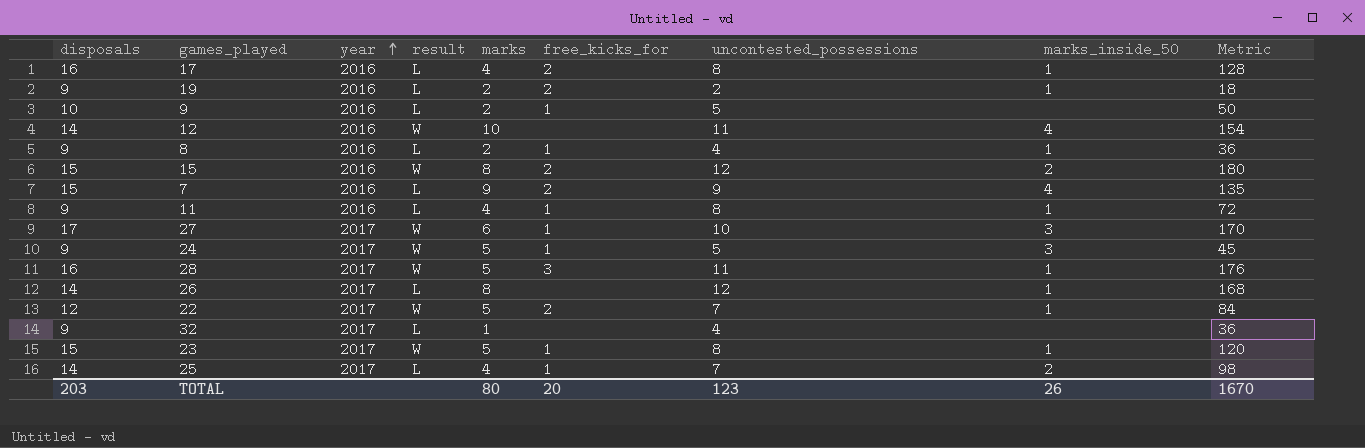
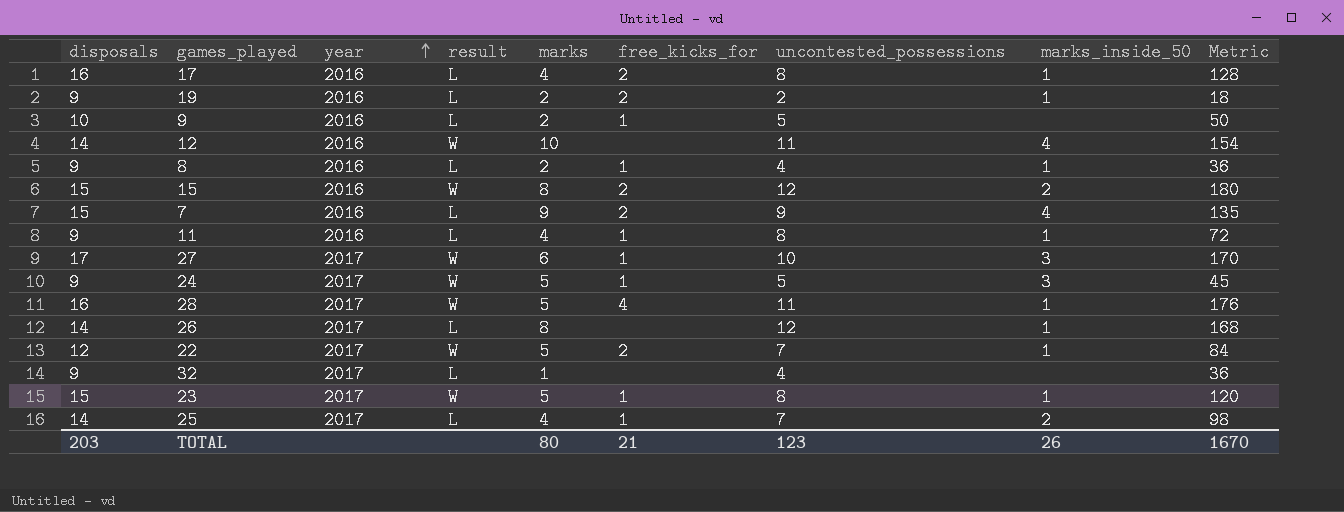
28 | free_kicks_for: 3 -> 4
TOTAL | free_kicks_for: 20 -> 21

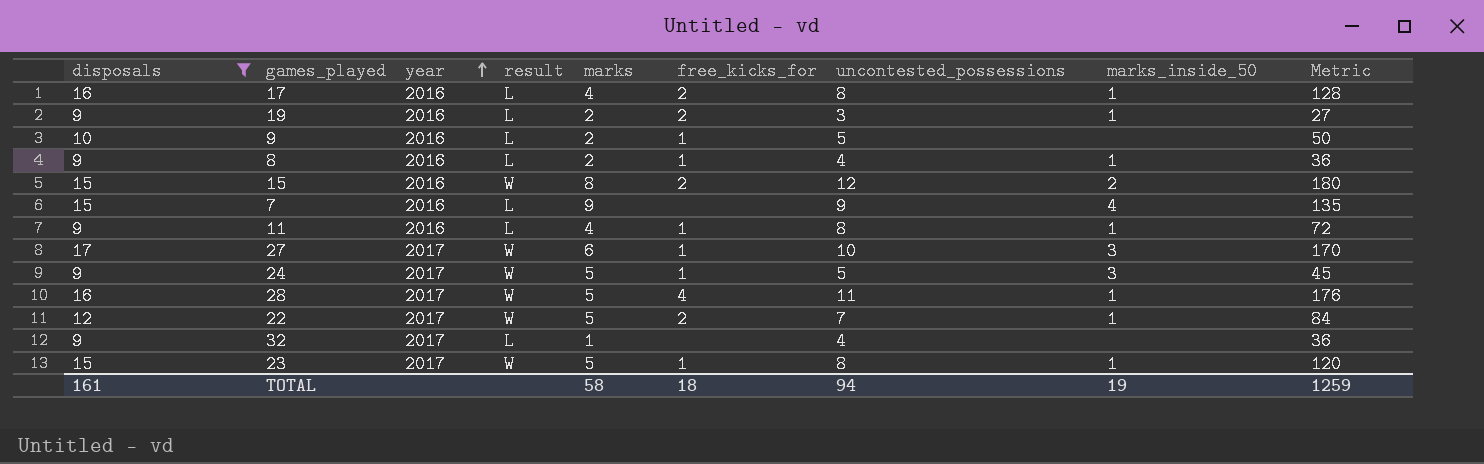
filter: none -> disposals != 14
19 | uncontested_possessions: 2 -> 3
19 | Metric: 18 -> 27
7 | free_kicks_for: 2 -> none
TOTAL | disposals: 203 -> 161
TOTAL | marks: 80 -> 58
TOTAL | free_kicks_for: 21 -> 18
TOTAL | uncontested_possessions: 123 -> 94
TOTAL | marks_inside_50: 26 -> 19
TOTAL | Metric: 1670 -> 1259

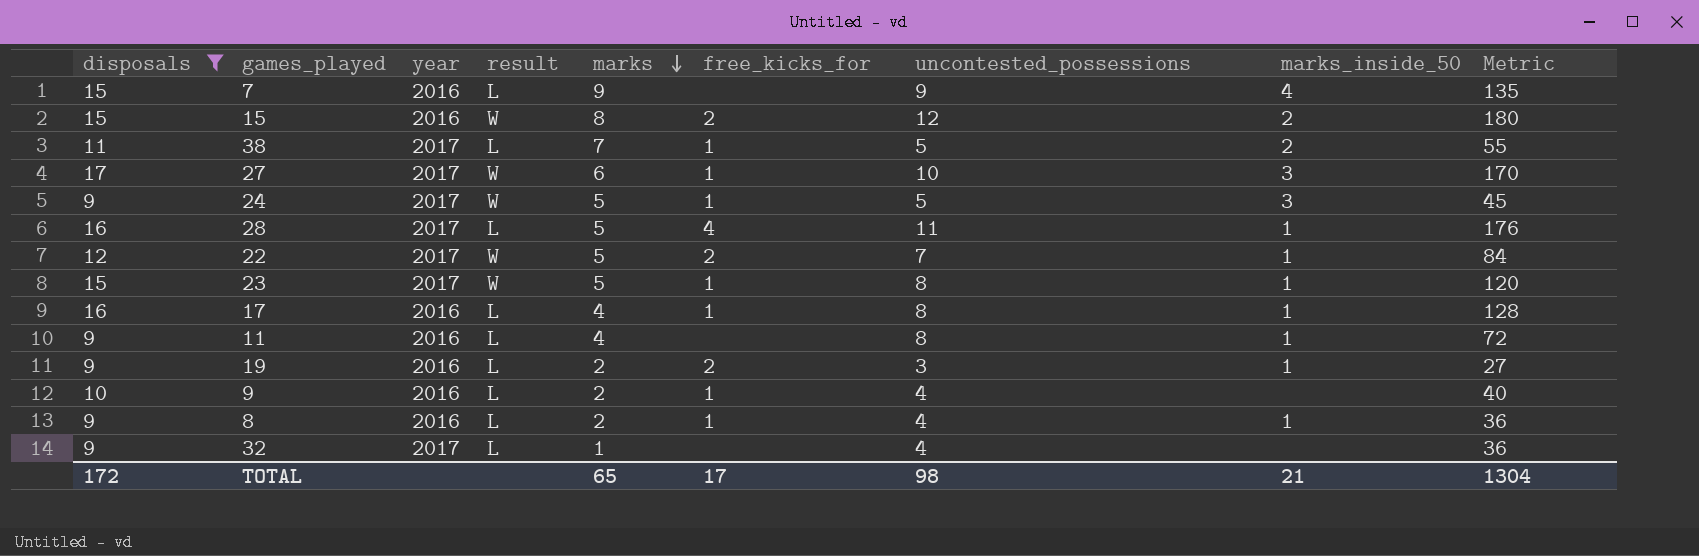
row order: year ascending -> marks descending
row 38: none -> 11 | 2017 | L | 7 | 1 | 5 | 2 | 55
28 | result: W -> L
17 | free_kicks_for: 2 -> 1
11 | free_kicks_for: 1 -> none
9 | uncontested_possessions: 5 -> 4
9 | Metric: 50 -> 40
TOTAL | disposals: 161 -> 172
TOTAL | marks: 58 -> 65
TOTAL | free_kicks_for: 18 -> 17
TOTAL | uncontested_possessions: 94 -> 98
TOTAL | marks_inside_50: 19 -> 21
TOTAL | Metric: 1259 -> 1304

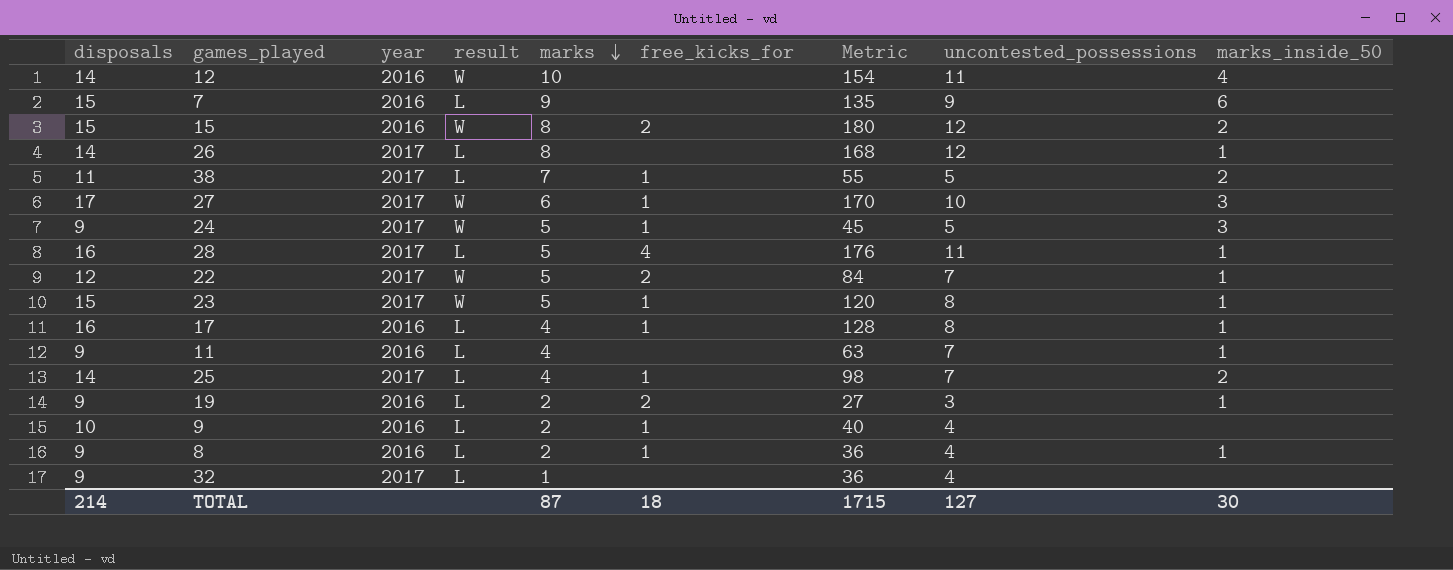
filter: disposals != 14 -> none
column Metric | position: 9 -> 7
7 | marks_inside_50: 4 -> 6
11 | Metric: 72 -> 63
11 | uncontested_possessions: 8 -> 7
TOTAL | disposals: 172 -> 214
TOTAL | marks: 65 -> 87
TOTAL | free_kicks_for: 17 -> 18
TOTAL | Metric: 1304 -> 1715
TOTAL | uncontested_possessions: 98 -> 127
TOTAL | marks_inside_50: 21 -> 30

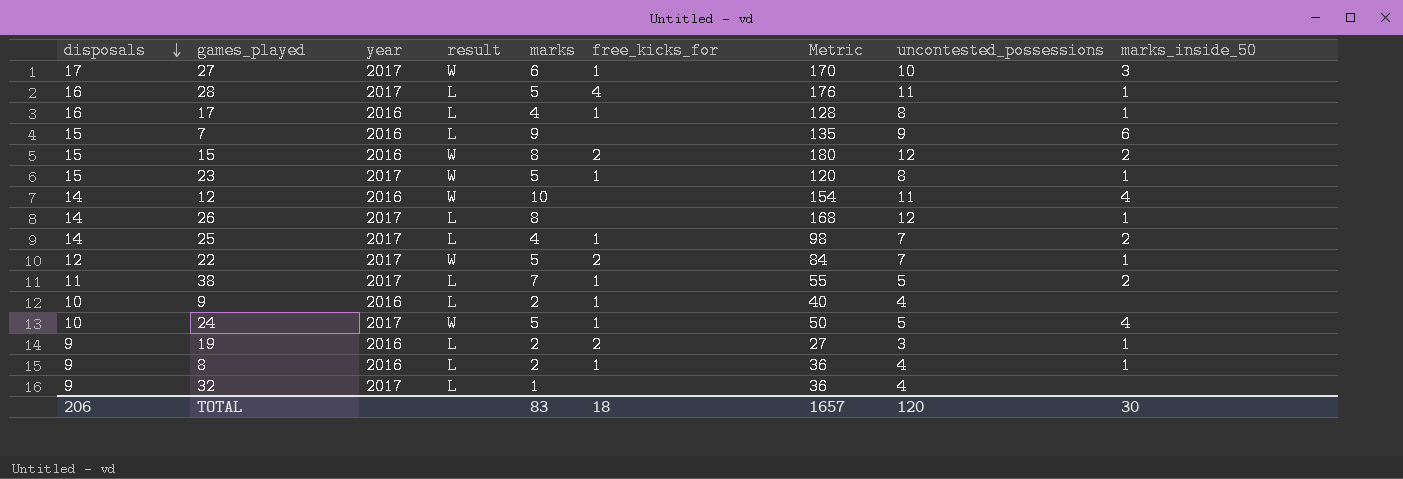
row order: marks descending -> disposals descending
row 11: 9 | 2016 | L | 4 | none | 63 | 7 | 1 -> none
24 | disposals: 9 -> 10
24 | Metric: 45 -> 50
24 | marks_inside_50: 3 -> 4
TOTAL | disposals: 214 -> 206
TOTAL | marks: 87 -> 83
TOTAL | Metric: 1715 -> 1657
TOTAL | uncontested_possessions: 127 -> 120

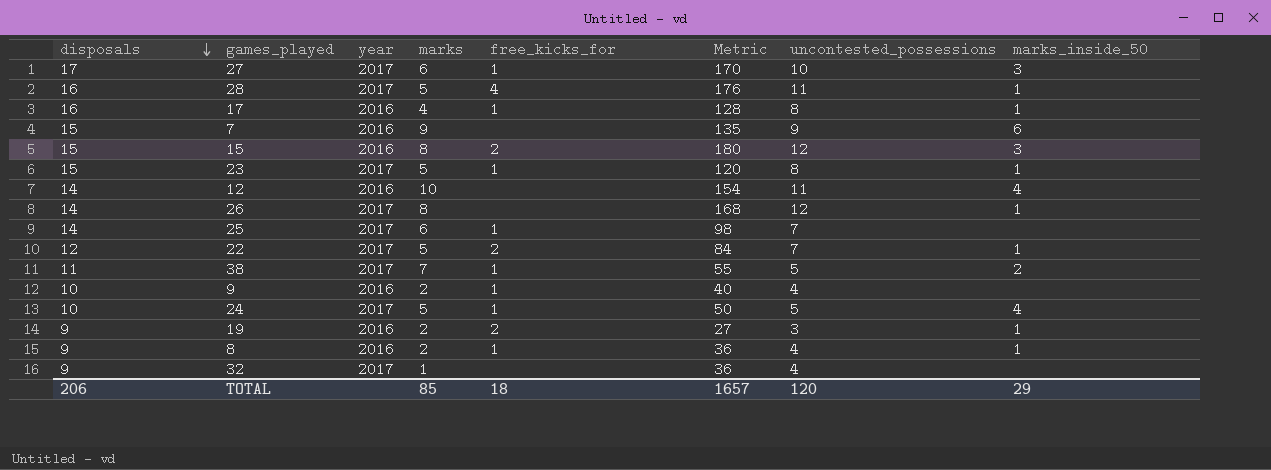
column result | position: 4 -> none
15 | marks_inside_50: 2 -> 3
25 | marks: 4 -> 6
25 | marks_inside_50: 2 -> none
TOTAL | marks: 83 -> 85
TOTAL | marks_inside_50: 30 -> 29

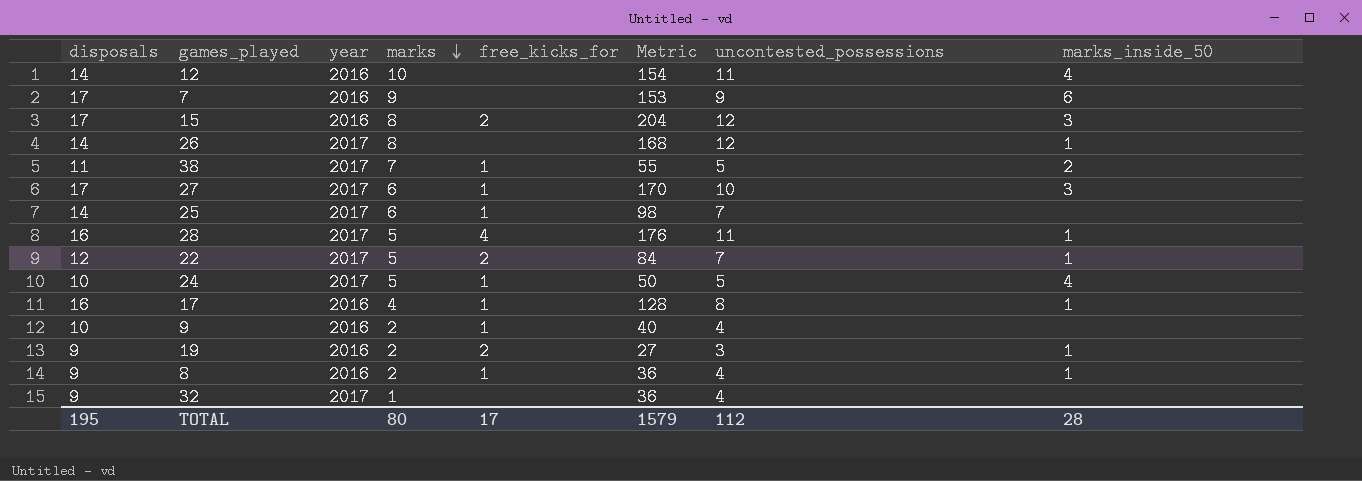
row order: disposals descending -> marks descending
row 23: 15 | 2017 | 5 | 1 | 120 | 8 | 1 -> none
7 | disposals: 15 -> 17
7 | Metric: 135 -> 153
15 | disposals: 15 -> 17
15 | Metric: 180 -> 204
TOTAL | disposals: 206 -> 195
TOTAL | marks: 85 -> 80
TOTAL | free_kicks_for: 18 -> 17
TOTAL | Metric: 1657 -> 1579
TOTAL | uncontested_possessions: 120 -> 112
TOTAL | marks_inside_50: 29 -> 28

